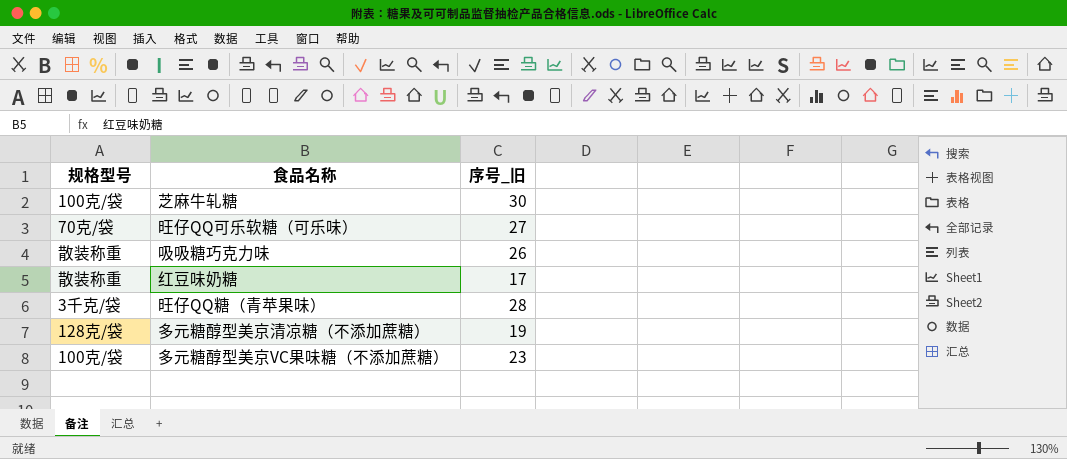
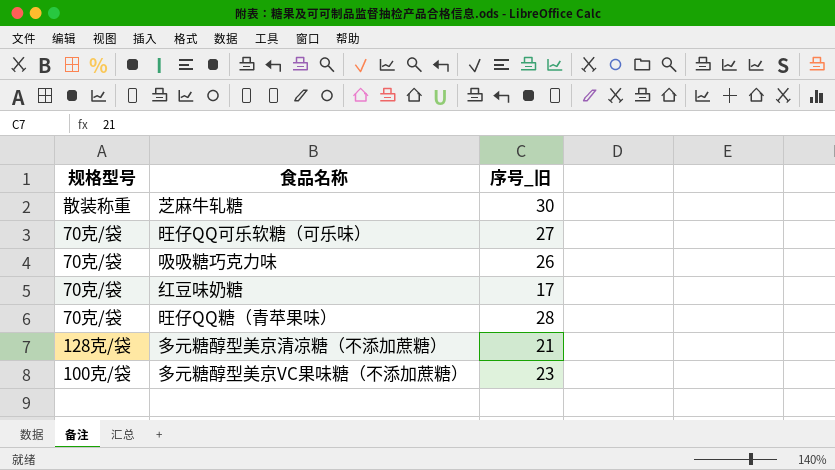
芝麻牛轧糖 | 规格型号: 100克/袋 -> 散装称重
吸吸糖巧克力味 | 规格型号: 散装称重 -> 70克/袋
红豆味奶糖 | 规格型号: 散装称重 -> 70克/袋
旺仔QQ糖（青苹果味） | 规格型号: 3千克/袋 -> 70克/袋
多元糖醇型美京清凉糖（不添加蔗糖） | 序号_旧: 19 -> 21

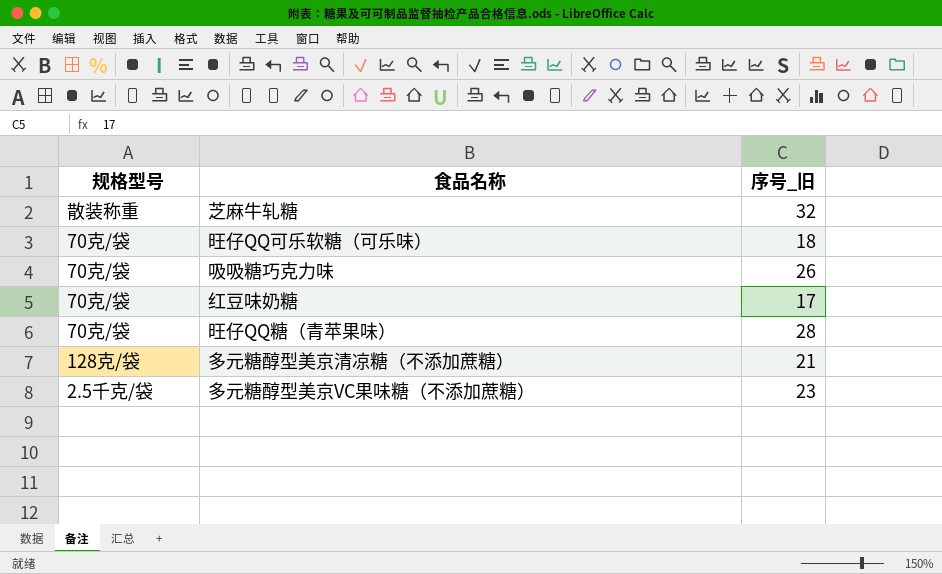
芝麻牛轧糖 | 序号_旧: 30 -> 32
旺仔QQ可乐软糖（可乐味） | 序号_旧: 27 -> 18
多元糖醇型美京VC果味糖（不添加蔗糖） | 规格型号: 100克/袋 -> 2.5千克/袋

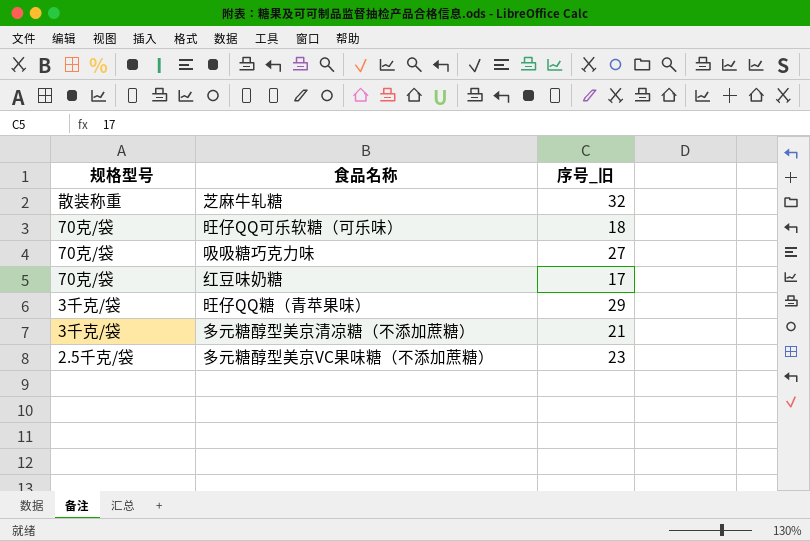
吸吸糖巧克力味 | 序号_旧: 26 -> 27
旺仔QQ糖（青苹果味） | 规格型号: 70克/袋 -> 3千克/袋
旺仔QQ糖（青苹果味） | 序号_旧: 28 -> 29
多元糖醇型美京清凉糖（不添加蔗糖） | 规格型号: 128克/袋 -> 3千克/袋

